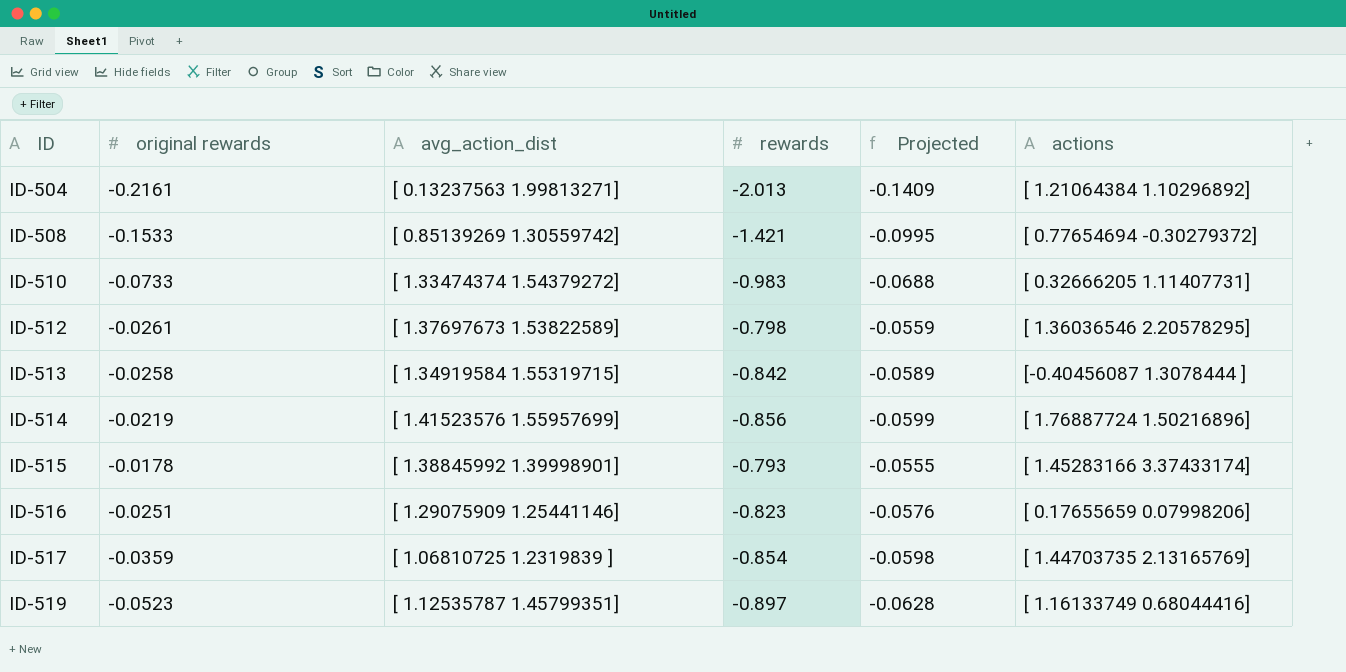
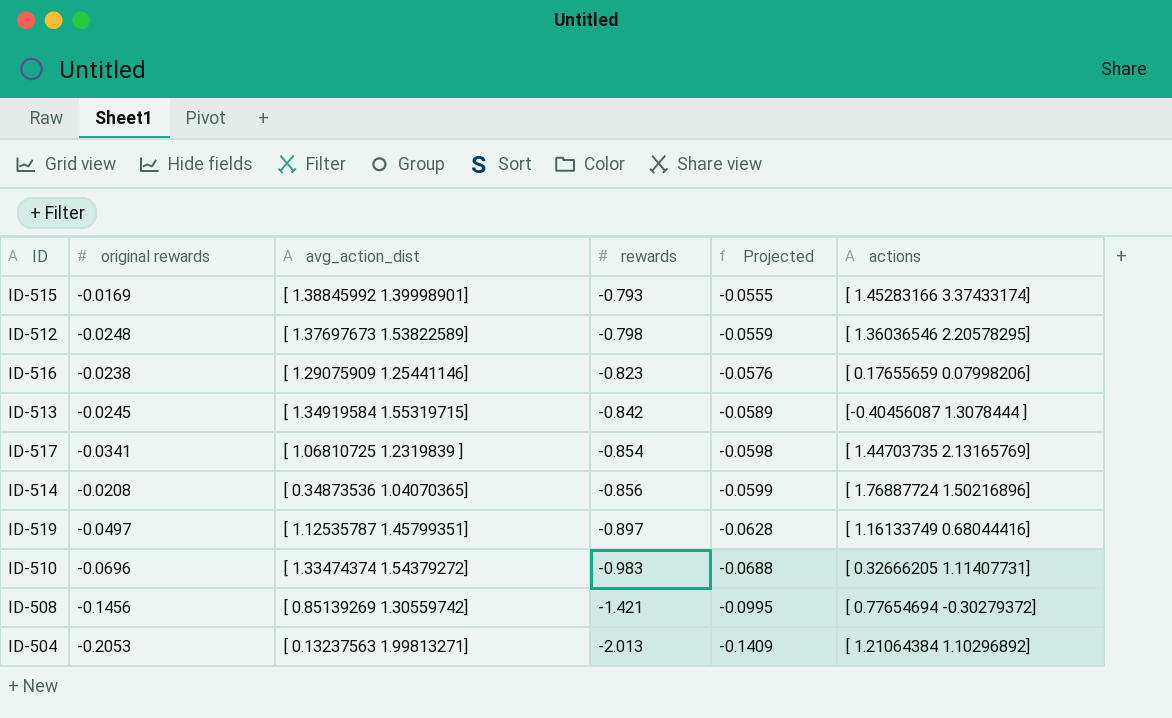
row order: ID ascending -> rewards descending
ID-515 | original rewards: -0.0178 -> -0.0169
ID-512 | original rewards: -0.0261 -> -0.0248
ID-516 | original rewards: -0.0251 -> -0.0238
ID-513 | original rewards: -0.0258 -> -0.0245
ID-517 | original rewards: -0.0359 -> -0.0341
ID-514 | original rewards: -0.0219 -> -0.0208
ID-514 | avg_action_dist: [ 1.41523576 1.55957699] -> [ 0.34873536 1.04070365]
ID-519 | original rewards: -0.0523 -> -0.0497
ID-510 | original rewards: -0.0733 -> -0.0696
ID-508 | original rewards: -0.1533 -> -0.1456
ID-504 | original rewards: -0.2161 -> -0.2053

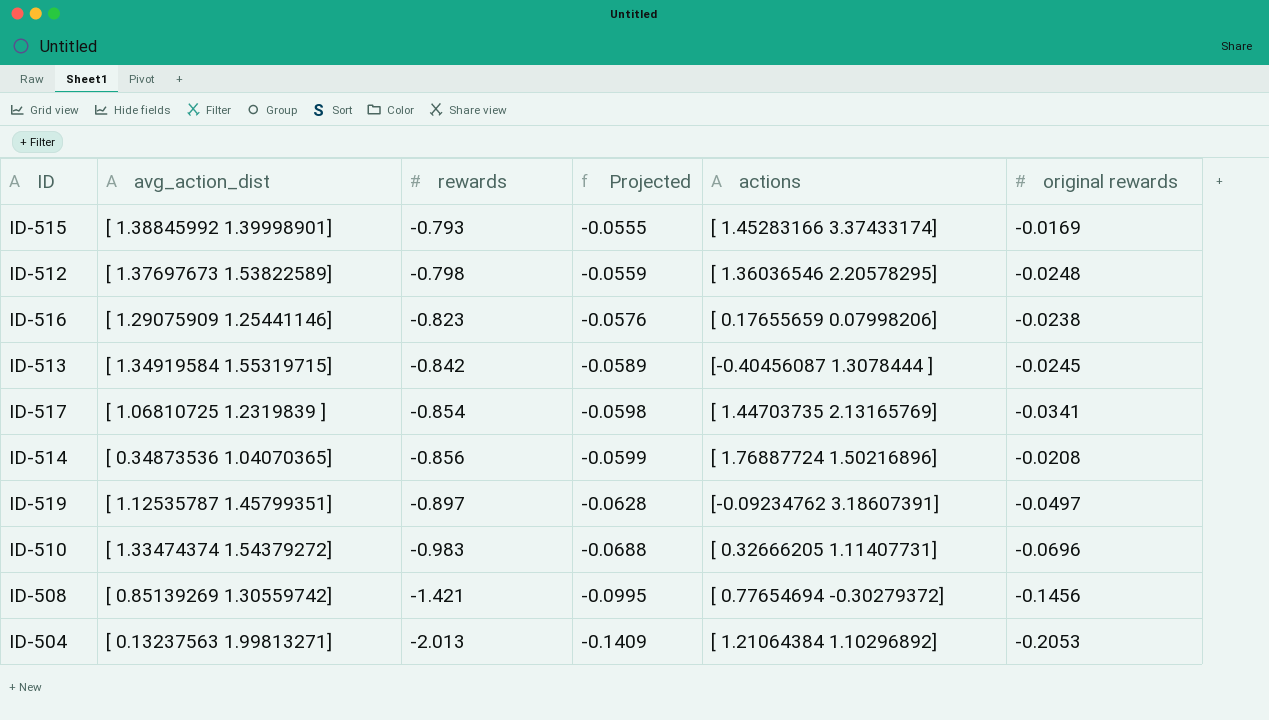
column original rewards | position: 2 -> 6
ID-519 | actions: [ 1.16133749 0.68044416] -> [-0.09234762 3.18607391]

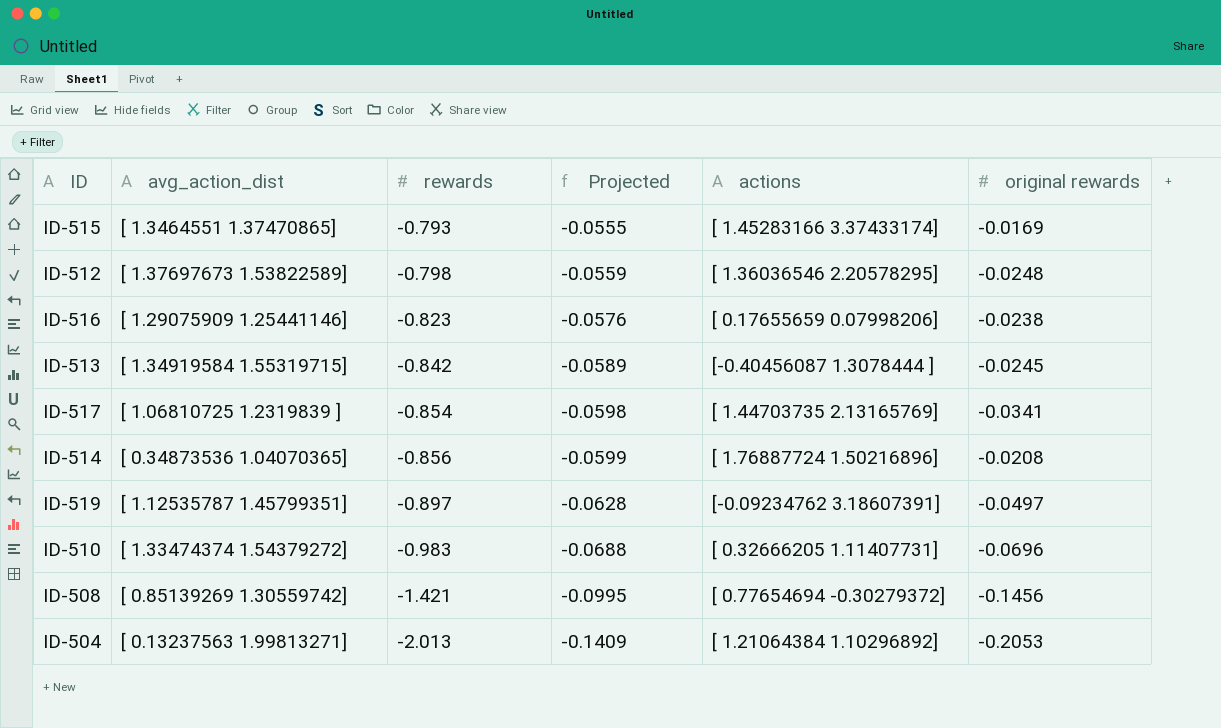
ID-515 | avg_action_dist: [ 1.38845992 1.39998901] -> [ 1.3464551 1.37470865]

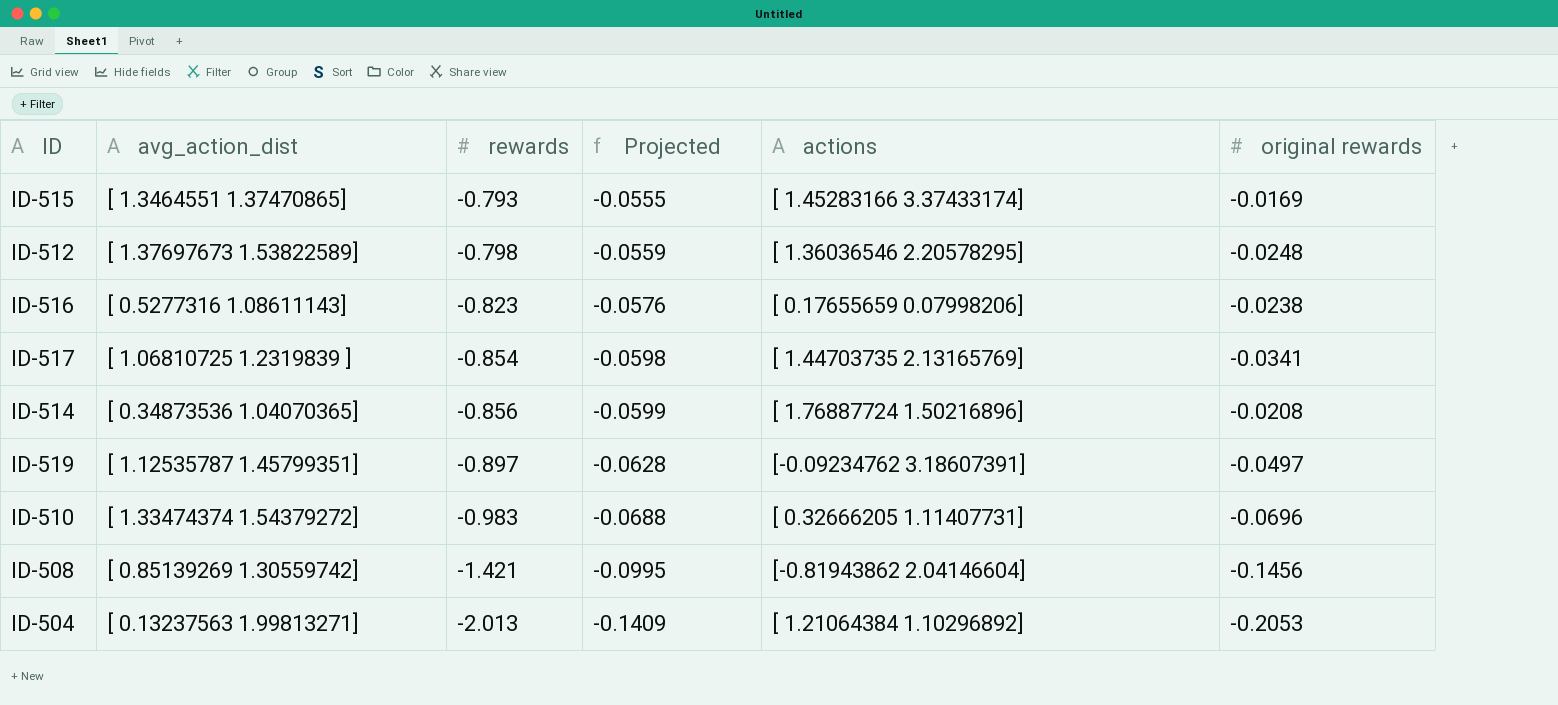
row ID-513: [ 1.34919584 1.55319715] | -0.842 | -0.0589 | [-0.40456087 1.3078444 ] | -0.0245 -> none
ID-516 | avg_action_dist: [ 1.29075909 1.25441146] -> [ 0.5277316 1.08611143]
ID-508 | actions: [ 0.77654694 -0.30279372] -> [-0.81943862 2.04146604]

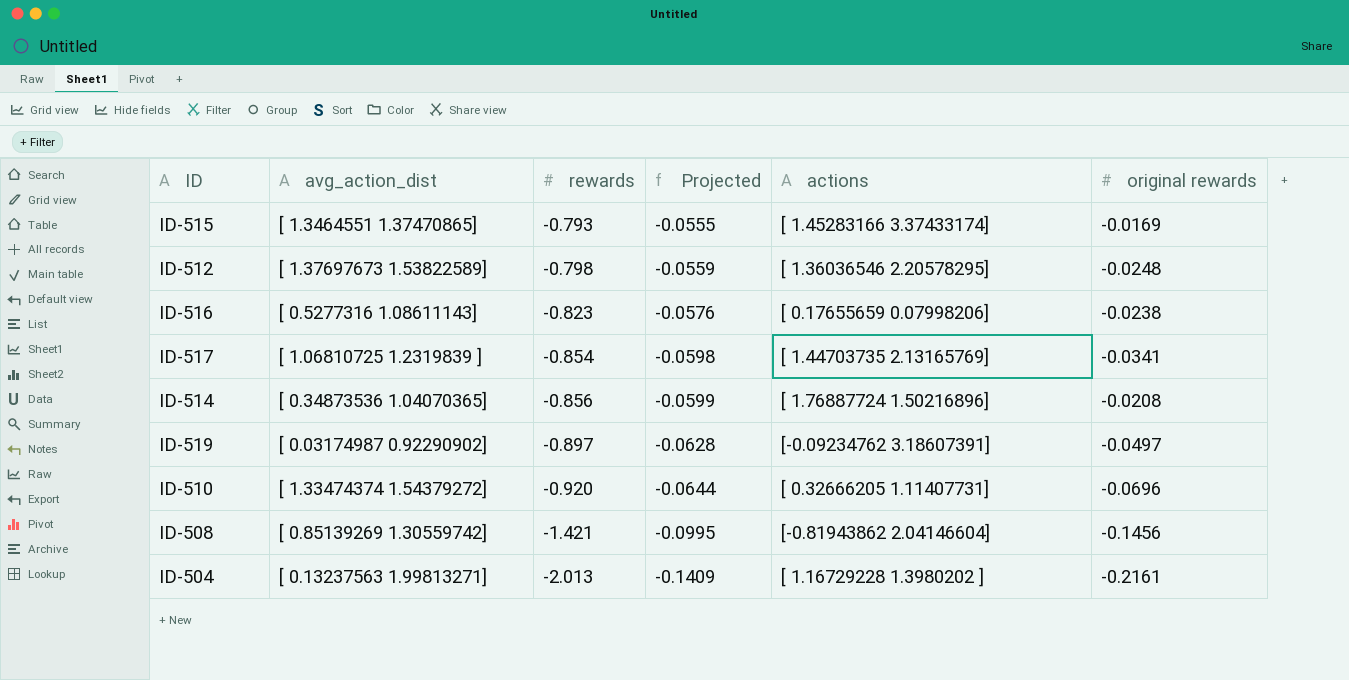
ID-519 | avg_action_dist: [ 1.12535787 1.45799351] -> [ 0.03174987 0.92290902]
ID-510 | rewards: -0.983 -> -0.920
ID-510 | Projected: -0.0688 -> -0.0644
ID-504 | actions: [ 1.21064384 1.10296892] -> [ 1.16729228 1.3980202 ]
ID-504 | original rewards: -0.2053 -> -0.2161

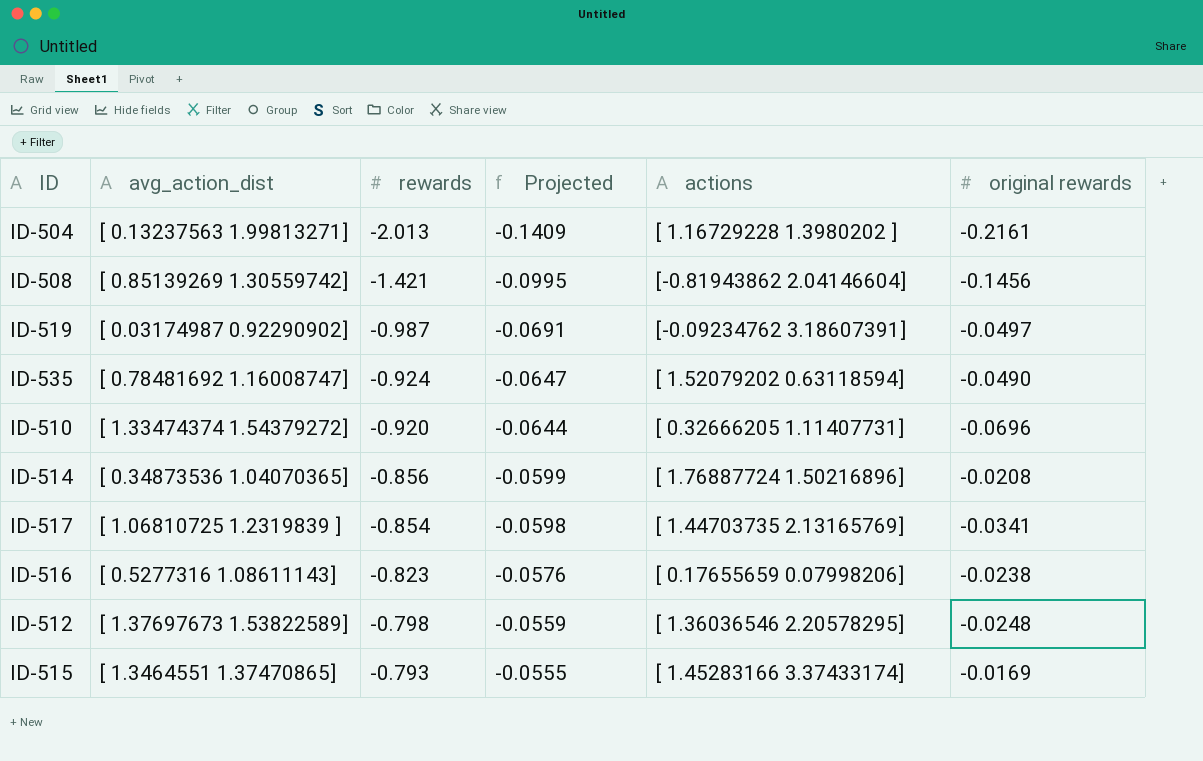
row order: rewards descending -> rewards ascending
ID-519 | rewards: -0.897 -> -0.987
ID-519 | Projected: -0.0628 -> -0.0691
row ID-535: none -> [ 0.78481692 1.16008747] | -0.924 | -0.0647 | [ 1.52079202 0.63118594] | -0.0490

